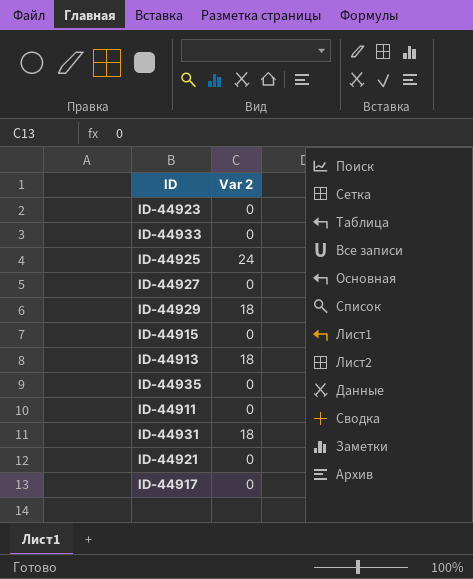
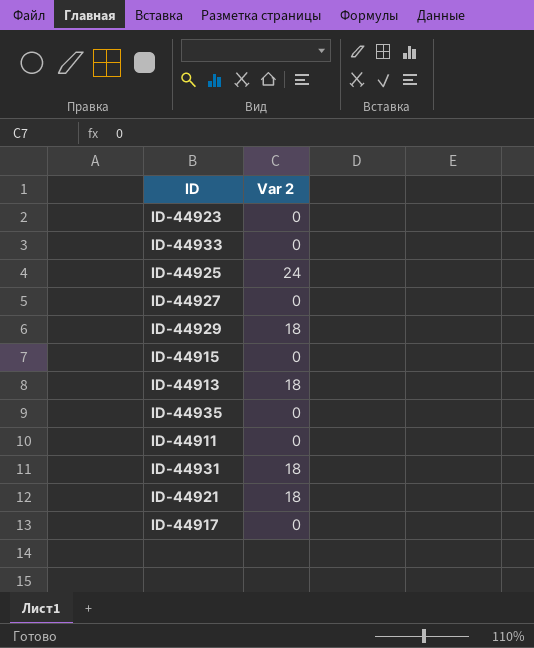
ID-44921 | Var 2: 0 -> 18

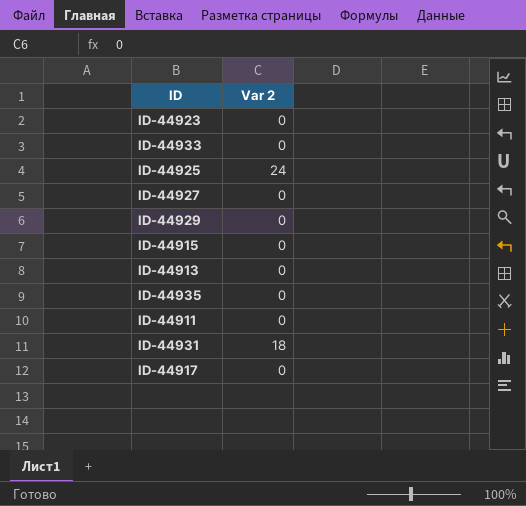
row ID-44921: 18 -> none
ID-44929 | Var 2: 18 -> 0
ID-44913 | Var 2: 18 -> 0

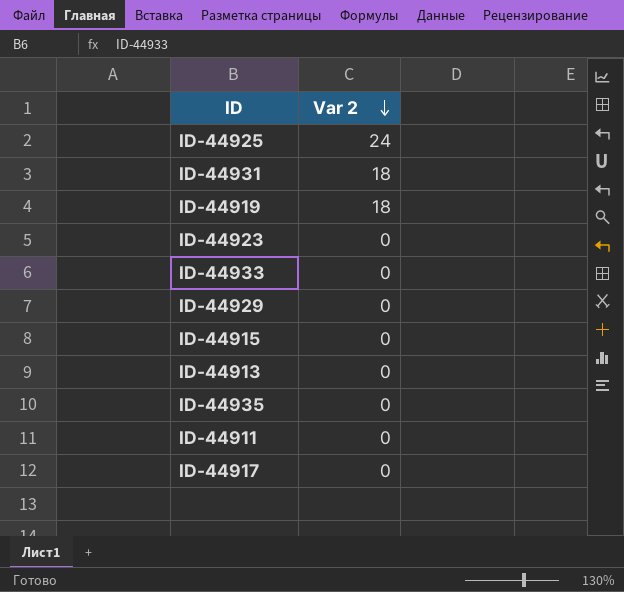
row order: none -> Var 2 descending
row ID-44927: 0 -> none
row ID-44919: none -> 18

